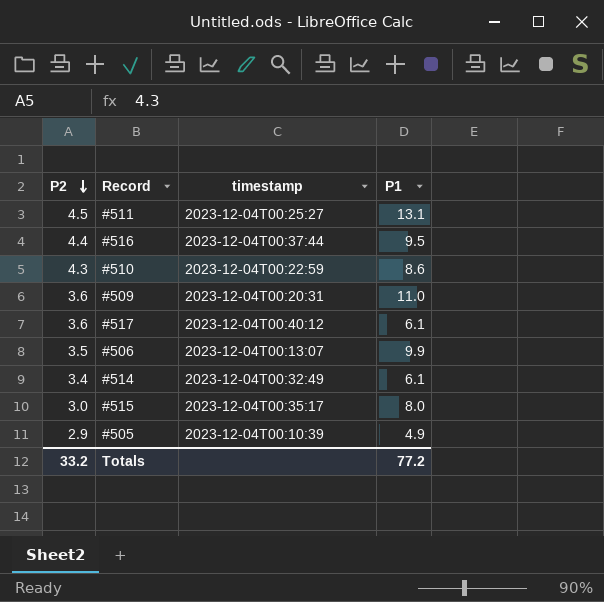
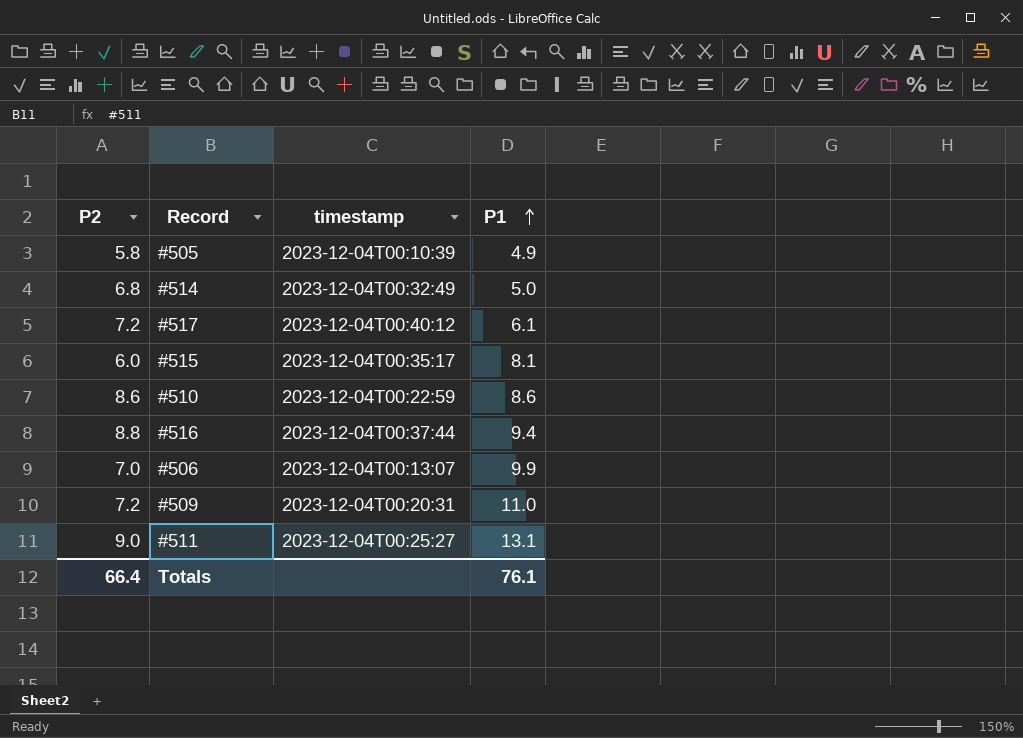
row order: P2 descending -> P1 ascending
#505 | P2: 2.9 -> 5.8
#514 | P2: 3.4 -> 6.8
#514 | P1: 6.1 -> 5.0
#517 | P2: 3.6 -> 7.2
#515 | P2: 3.0 -> 6.0
#515 | P1: 8.0 -> 8.1
#510 | P2: 4.3 -> 8.6
#516 | P2: 4.4 -> 8.8
#516 | P1: 9.5 -> 9.4
#506 | P2: 3.5 -> 7.0
#509 | P2: 3.6 -> 7.2
#511 | P2: 4.5 -> 9.0
Totals | P2: 33.2 -> 66.4
Totals | P1: 77.2 -> 76.1

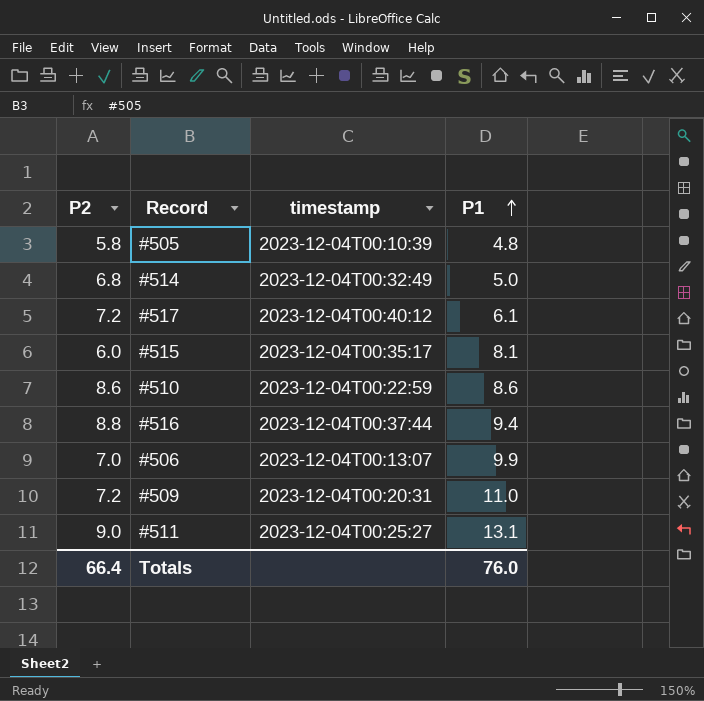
#505 | P1: 4.9 -> 4.8
Totals | P1: 76.1 -> 76.0

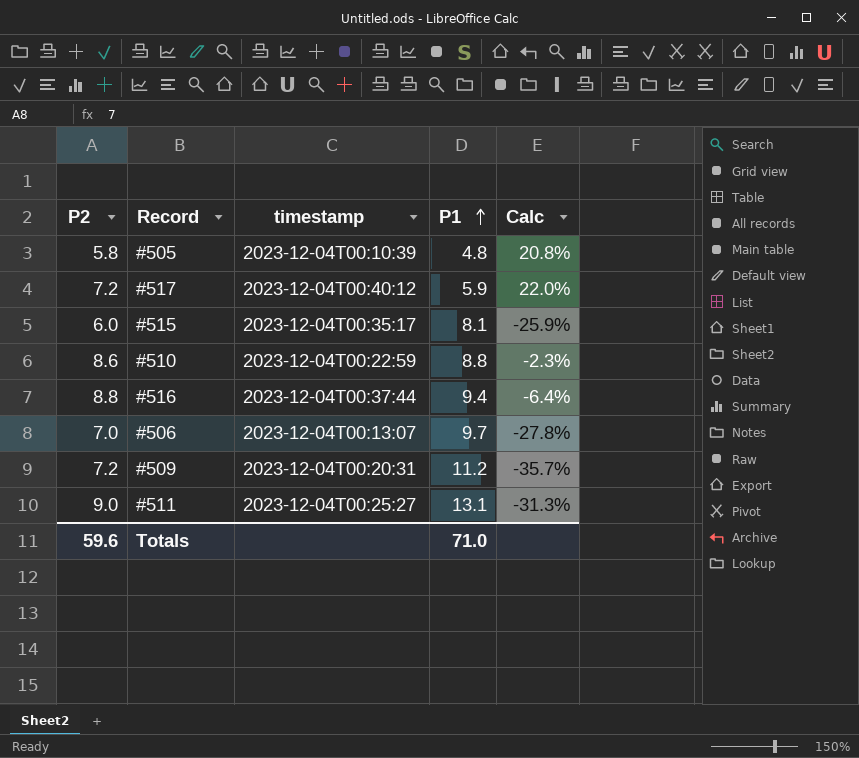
column Calc | formula: none -> ([P2] - [P1]) / [P1]
row #514: 6.8 | 2023-12-04T00:32:49 | 5.0 -> none
#517 | P1: 6.1 -> 5.9
#510 | P1: 8.6 -> 8.8
#506 | P1: 9.9 -> 9.7
#509 | P1: 11.0 -> 11.2
Totals | P2: 66.4 -> 59.6
Totals | P1: 76.0 -> 71.0

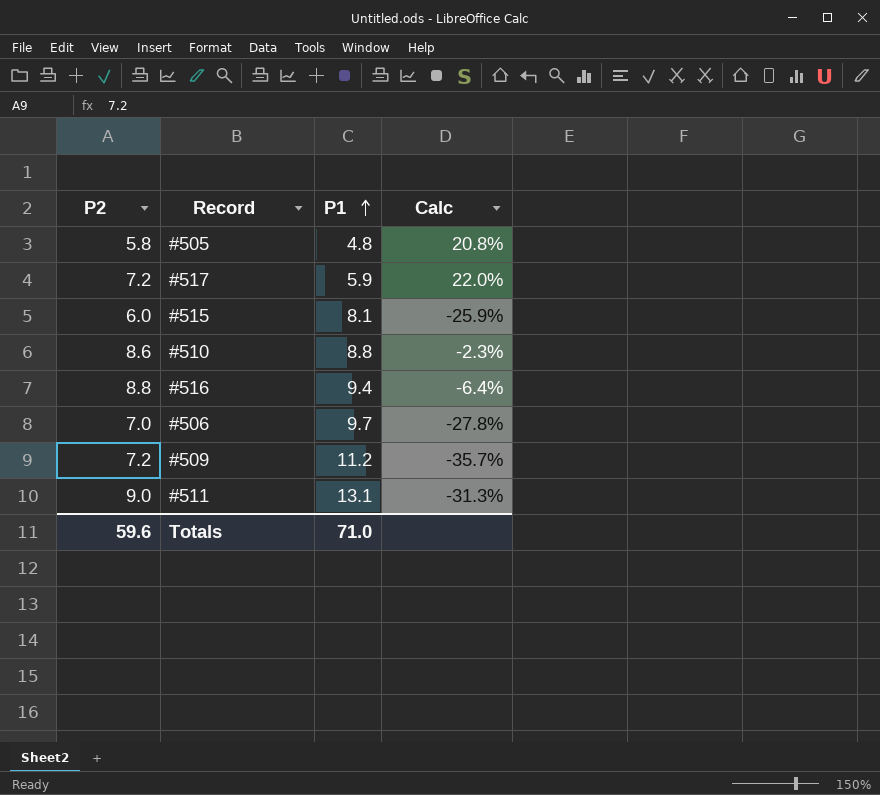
column timestamp | position: 3 -> none

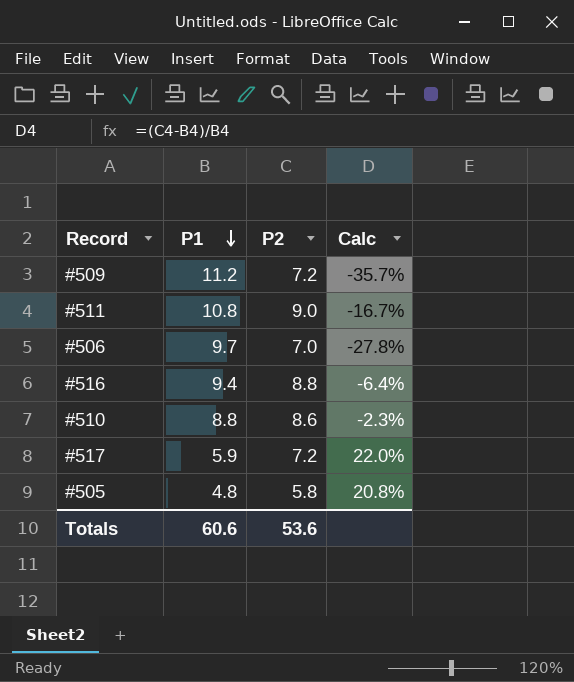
row order: P1 ascending -> P1 descending
column P2 | position: 1 -> 3
row #515: 6.0 | 8.1 | -25.9% -> none
#511 | P1: 13.1 -> 10.8
#511 | Calc: -31.3% -> -16.7%
Totals | P1: 71.0 -> 60.6
Totals | P2: 59.6 -> 53.6

